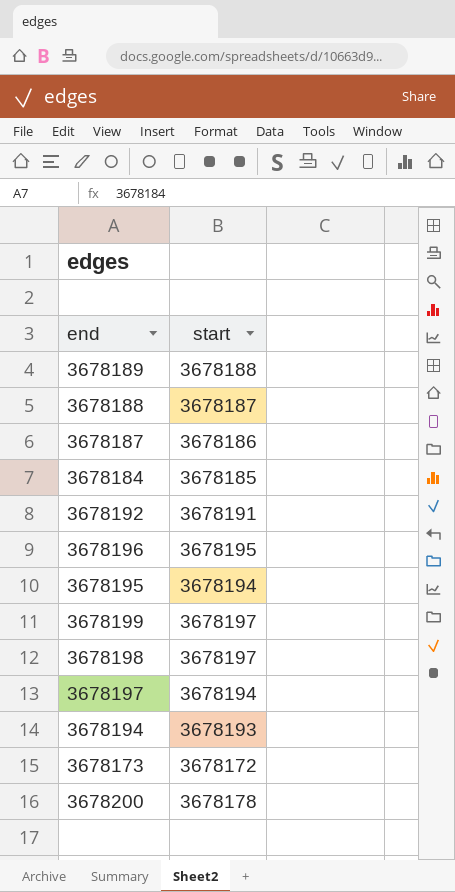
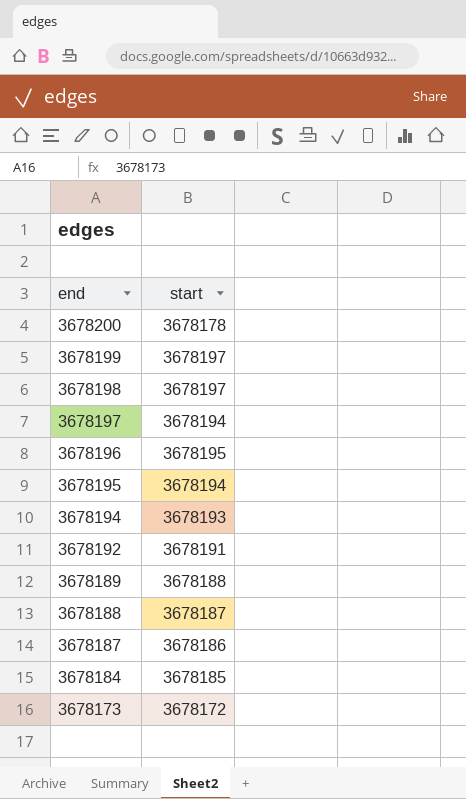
row order: none -> end descending

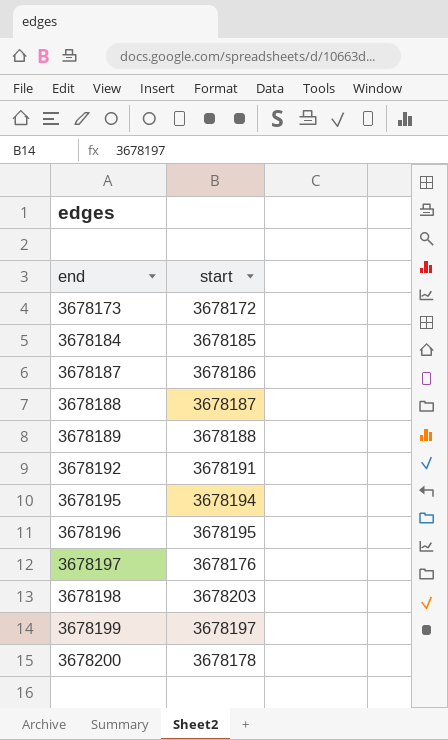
row order: end descending -> end ascending
row 3678194: 3678193 -> none
3678197 | start: 3678194 -> 3678176
3678198 | start: 3678197 -> 3678203

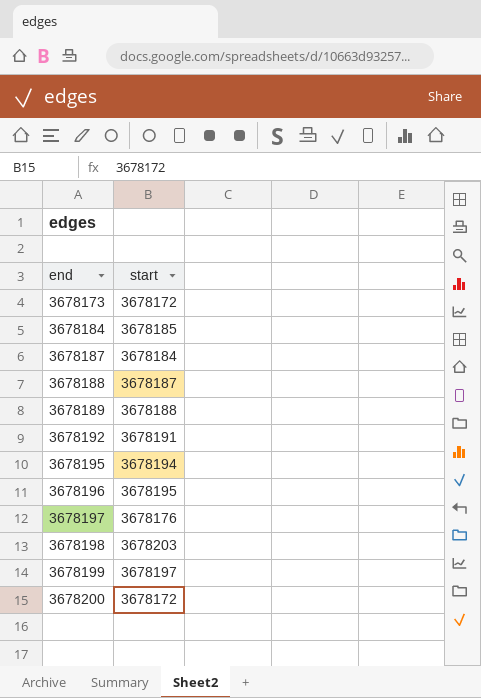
3678187 | start: 3678186 -> 3678184
3678200 | start: 3678178 -> 3678172

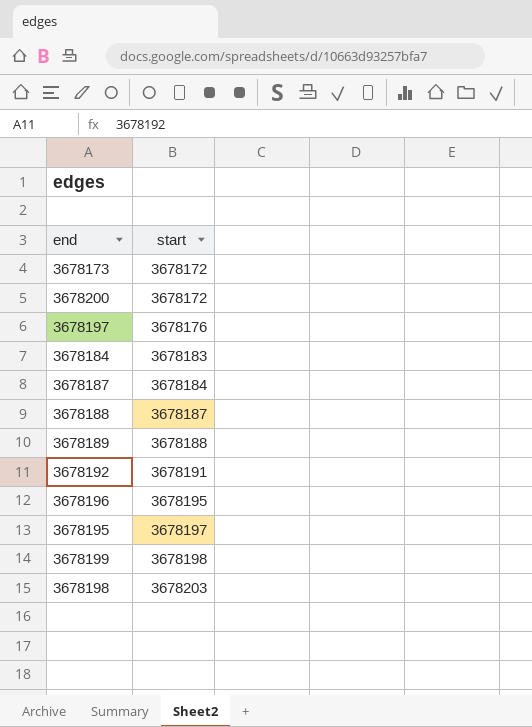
row order: end ascending -> start ascending
3678184 | start: 3678185 -> 3678183
3678195 | start: 3678194 -> 3678197
3678199 | start: 3678197 -> 3678198

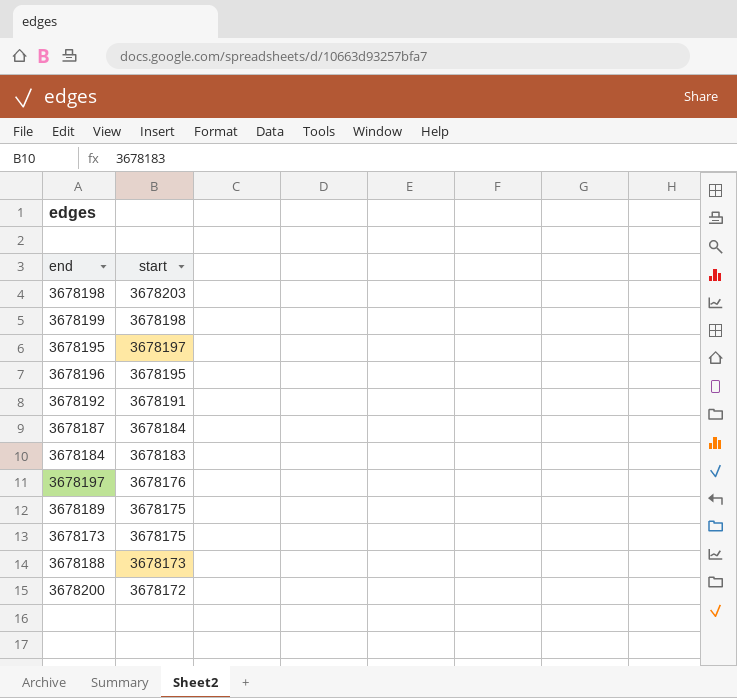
row order: start ascending -> start descending
3678189 | start: 3678188 -> 3678175
3678173 | start: 3678172 -> 3678175
3678188 | start: 3678187 -> 3678173

